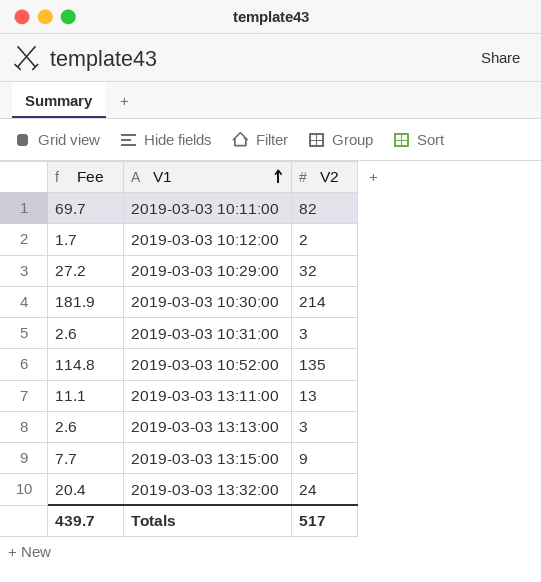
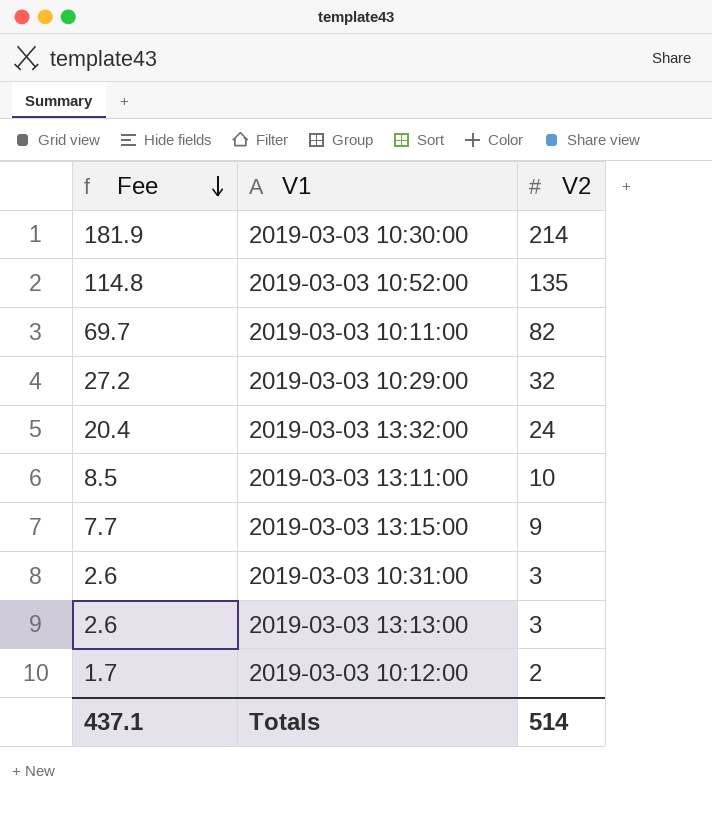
row order: V1 ascending -> Fee descending
2019-03-03 13:11:00 | Fee: 11.1 -> 8.5
2019-03-03 13:11:00 | V2: 13 -> 10
Totals | Fee: 439.7 -> 437.1
Totals | V2: 517 -> 514

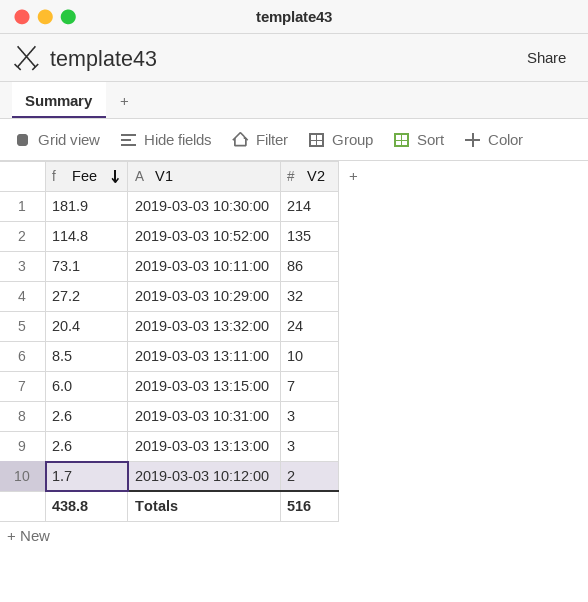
2019-03-03 10:11:00 | Fee: 69.7 -> 73.1
2019-03-03 10:11:00 | V2: 82 -> 86
2019-03-03 13:15:00 | Fee: 7.7 -> 6.0
2019-03-03 13:15:00 | V2: 9 -> 7
Totals | Fee: 437.1 -> 438.8
Totals | V2: 514 -> 516

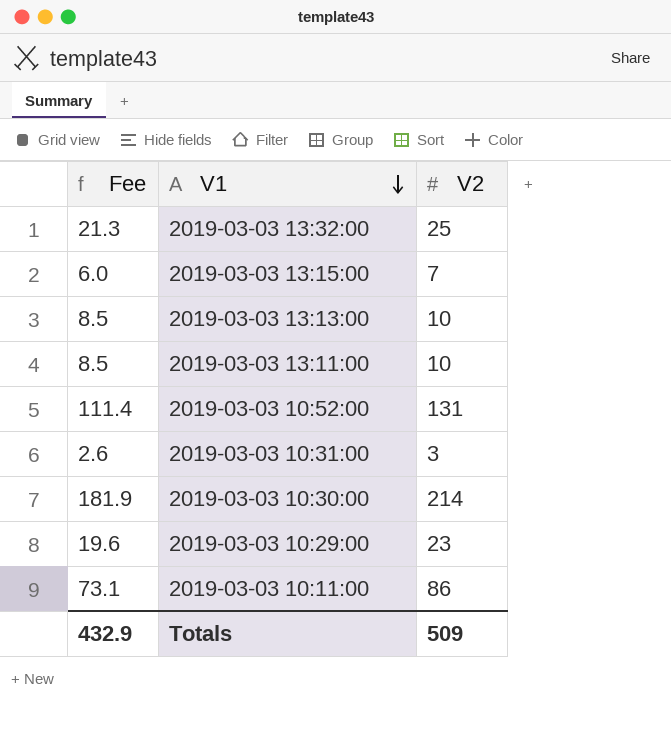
row order: Fee descending -> V1 descending
row 2019-03-03 10:12:00: 1.7 | 2 -> none
2019-03-03 13:32:00 | Fee: 20.4 -> 21.3
2019-03-03 13:32:00 | V2: 24 -> 25
2019-03-03 13:13:00 | Fee: 2.6 -> 8.5
2019-03-03 13:13:00 | V2: 3 -> 10
2019-03-03 10:52:00 | Fee: 114.8 -> 111.4
2019-03-03 10:52:00 | V2: 135 -> 131
2019-03-03 10:29:00 | Fee: 27.2 -> 19.6
2019-03-03 10:29:00 | V2: 32 -> 23
Totals | Fee: 438.8 -> 432.9
Totals | V2: 516 -> 509

